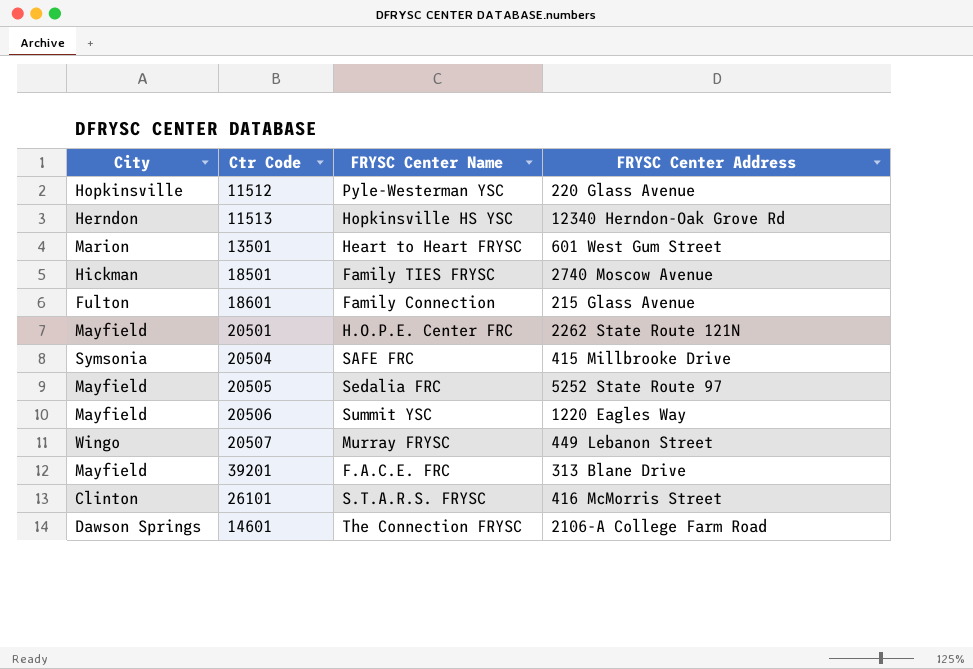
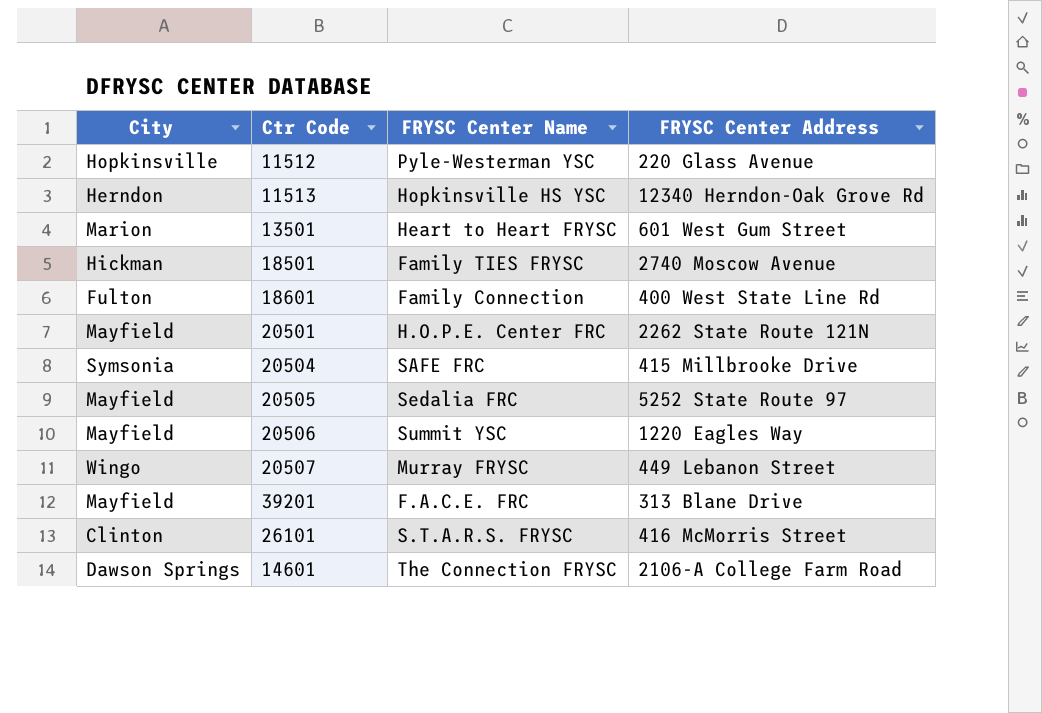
18601 | FRYSC Center Address: 215 Glass Avenue -> 400 West State Line Rd

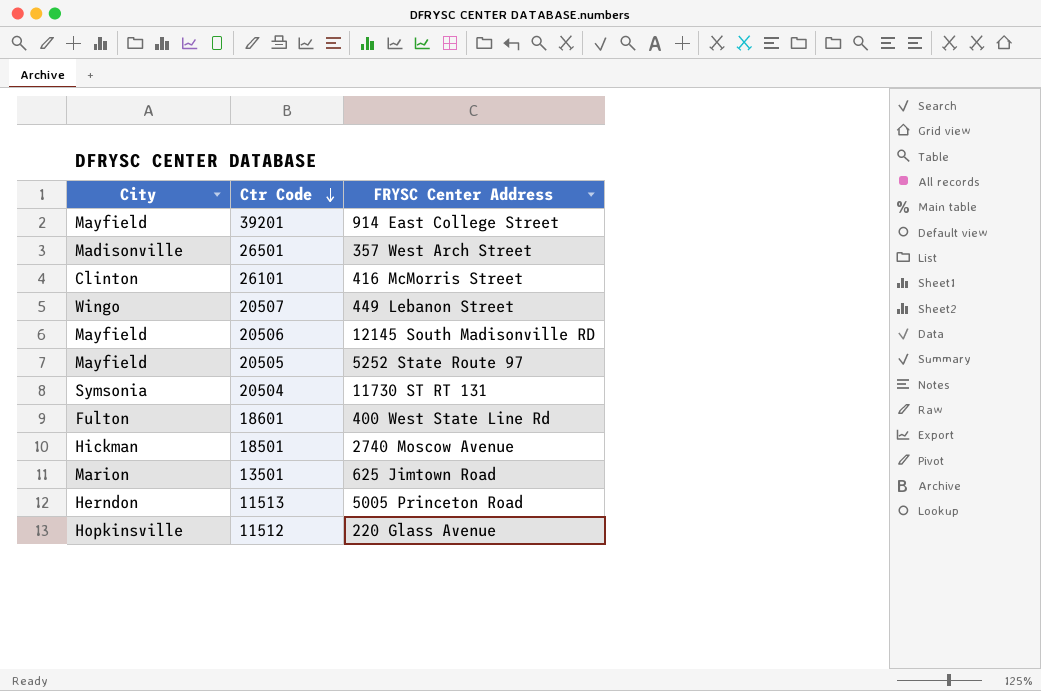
row order: none -> Ctr Code descending
column FRYSC Center Name | position: 3 -> none
row 20501: Mayfield | H.O.P.E. Center FRC | 2262 State Route 121N -> none
row 14601: Dawson Springs | The Connection FRYSC | 2106-A College Farm Road -> none
39201 | FRYSC Center Address: 313 Blane Drive -> 914 East College Street
row 26501: none -> Madisonville | 357 West Arch Street
20506 | FRYSC Center Address: 1220 Eagles Way -> 12145 South Madisonville RD
20504 | FRYSC Center Address: 415 Millbrooke Drive -> 11730 ST RT 131
13501 | FRYSC Center Address: 601 West Gum Street -> 625 Jimtown Road
11513 | FRYSC Center Address: 12340 Herndon-Oak Grove Rd -> 5005 Princeton Road

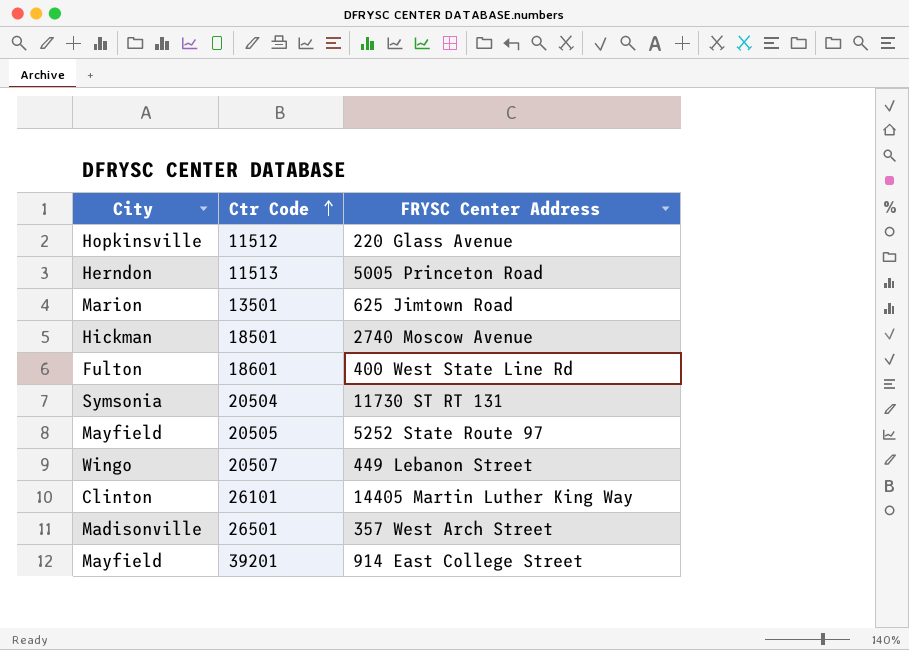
row order: Ctr Code descending -> Ctr Code ascending
row 20506: Mayfield | 12145 South Madisonville RD -> none
26101 | FRYSC Center Address: 416 McMorris Street -> 14405 Martin Luther King Way

